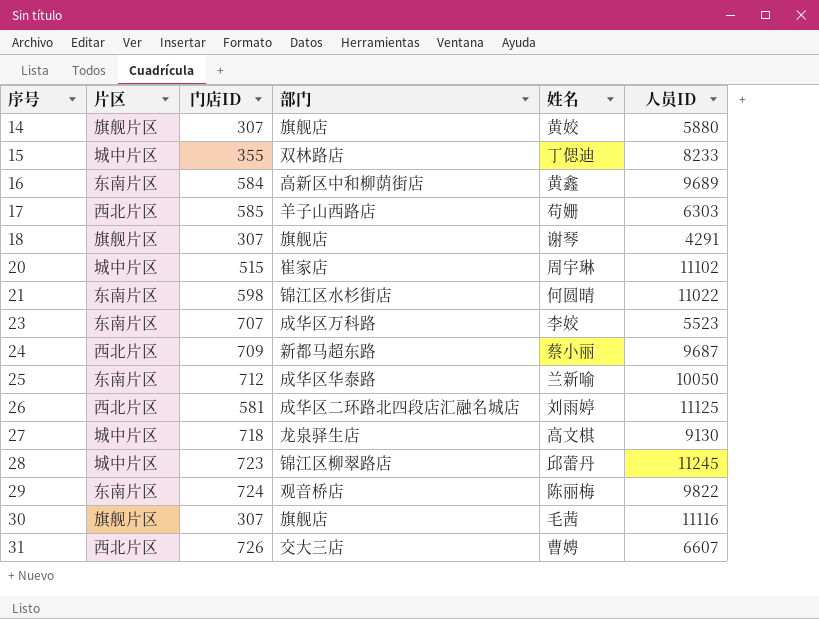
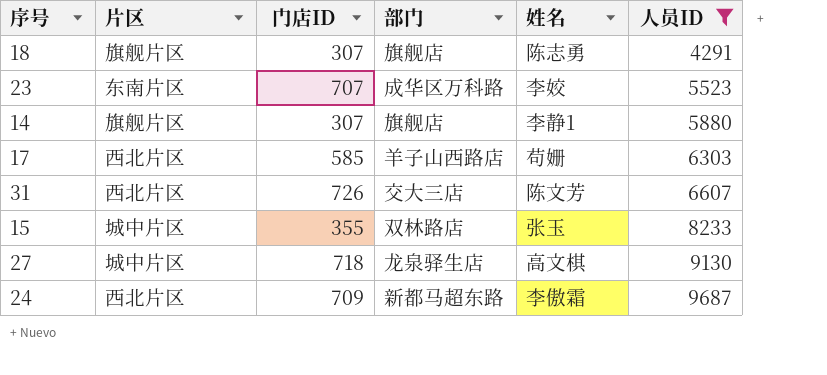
filter: none -> 人员ID <= 9687
row order: 序号 ascending -> 人员ID ascending
18 | 姓名: 谢琴 -> 陈志勇
14 | 姓名: 黄姣 -> 李静1
31 | 姓名: 曹娉 -> 陈文芳
15 | 姓名: 丁偲迪 -> 张玉
24 | 姓名: 蔡小丽 -> 李傲霜

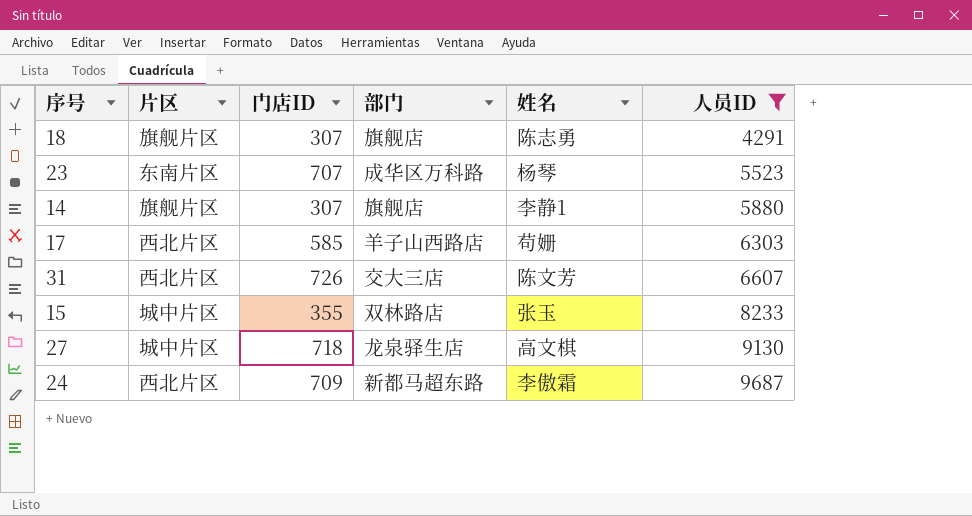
23 | 姓名: 李姣 -> 杨琴

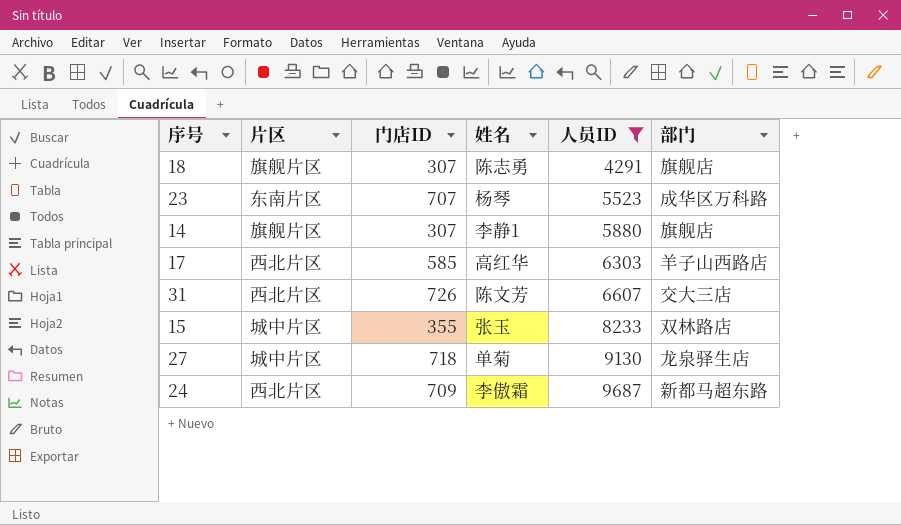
column 部门 | position: 4 -> 6
17 | 姓名: 苟姗 -> 高红华
27 | 姓名: 高文棋 -> 单菊

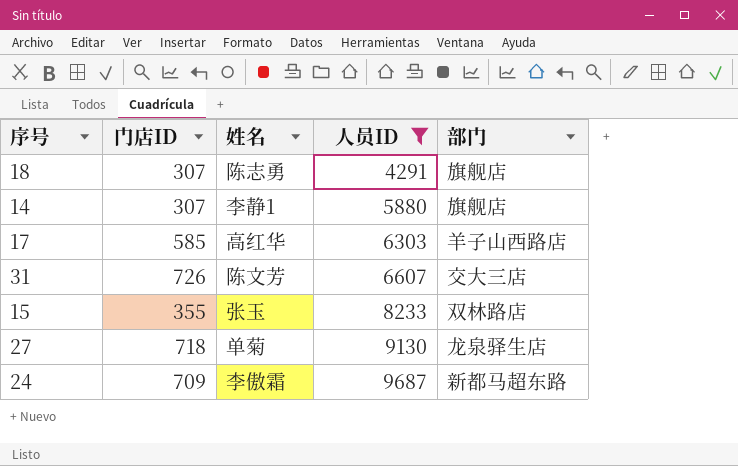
column 片区 | position: 2 -> none
row 23: 东南片区 | 707 | 杨琴 | 5523 | 成华区万科路 -> none

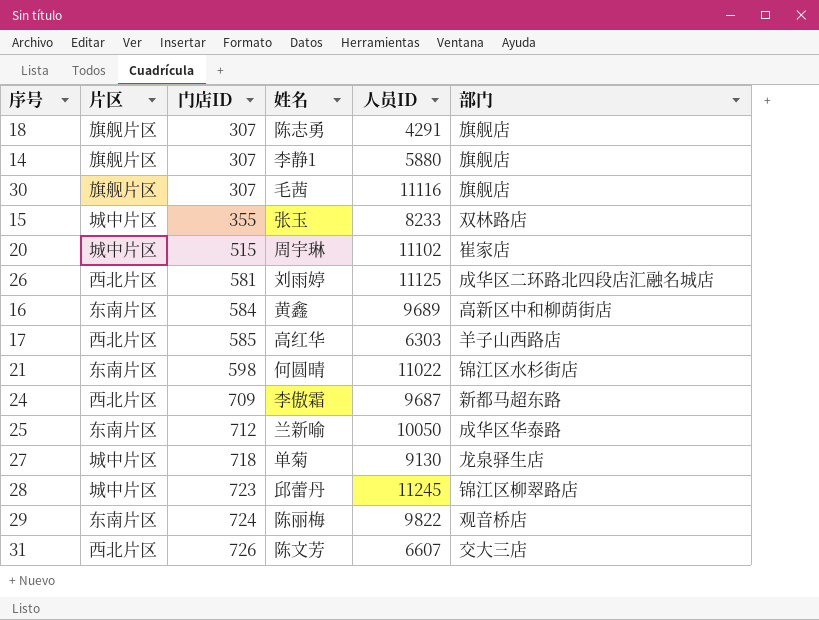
filter: 人员ID <= 9687 -> none
row order: 人员ID ascending -> 门店ID ascending
column 片区 | position: none -> 2

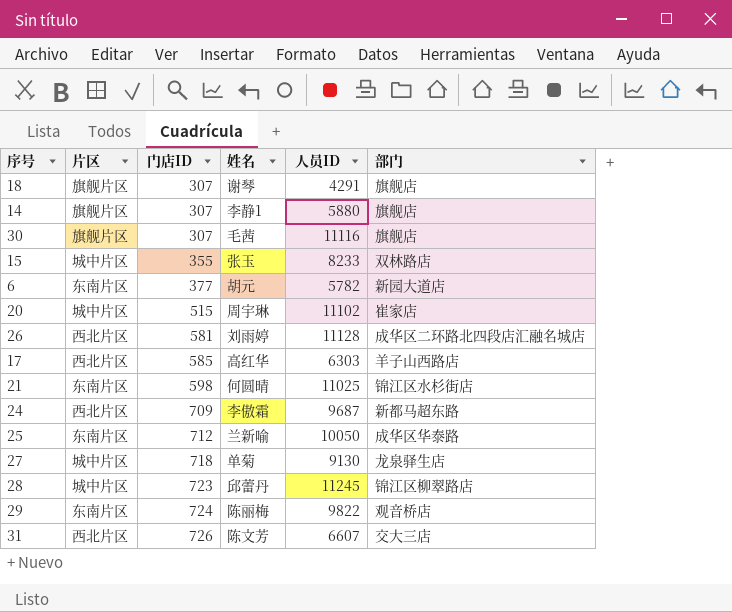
row 16: 东南片区 | 584 | 黄鑫 | 9689 | 高新区中和柳荫街店 -> none
18 | 姓名: 陈志勇 -> 谢琴
row 6: none -> 东南片区 | 377 | 胡元 | 5782 | 新园大道店
26 | 人员ID: 11125 -> 11128
21 | 人员ID: 11022 -> 11025

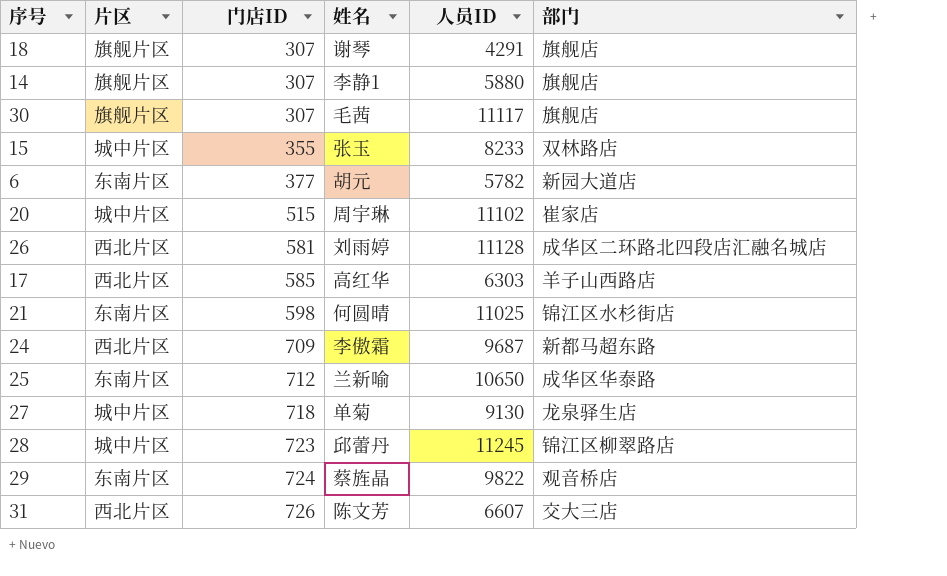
30 | 人员ID: 11116 -> 11117
25 | 人员ID: 10050 -> 10650
29 | 姓名: 陈丽梅 -> 蔡旌晶

